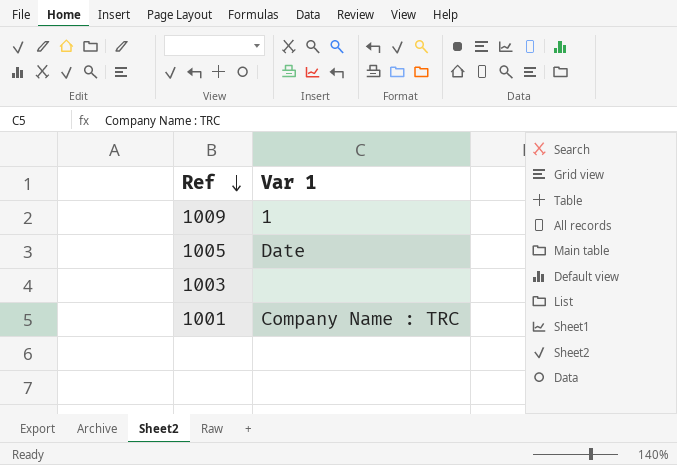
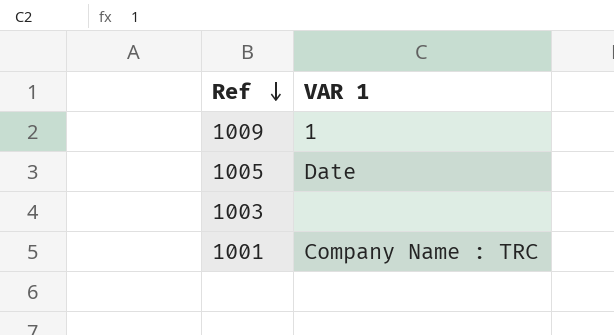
column name: Var 1 -> VAR 1

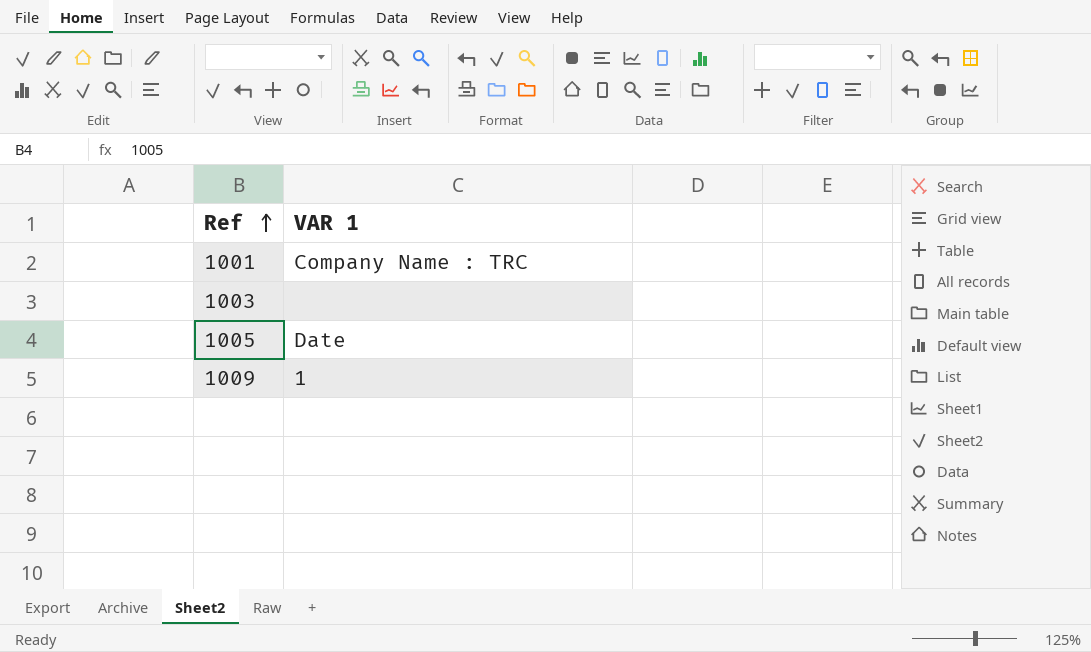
row order: Ref descending -> Ref ascending

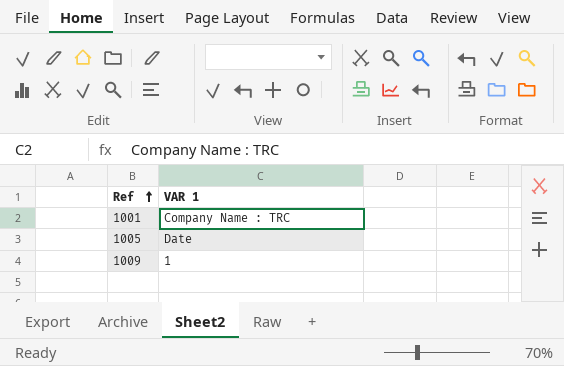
row 1003: none -> none

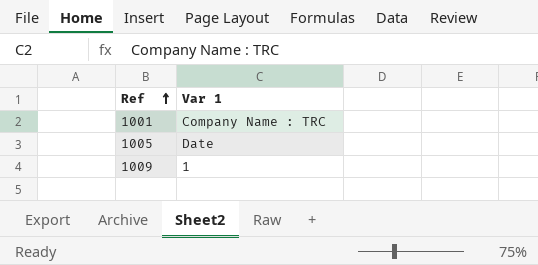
column name: VAR 1 -> Var 1

